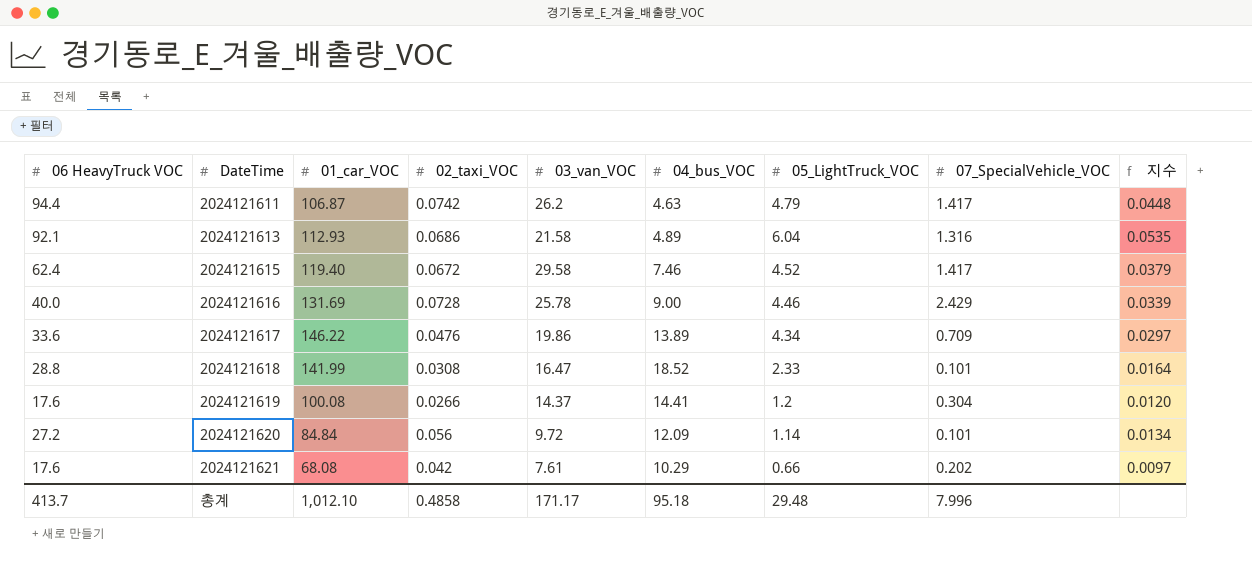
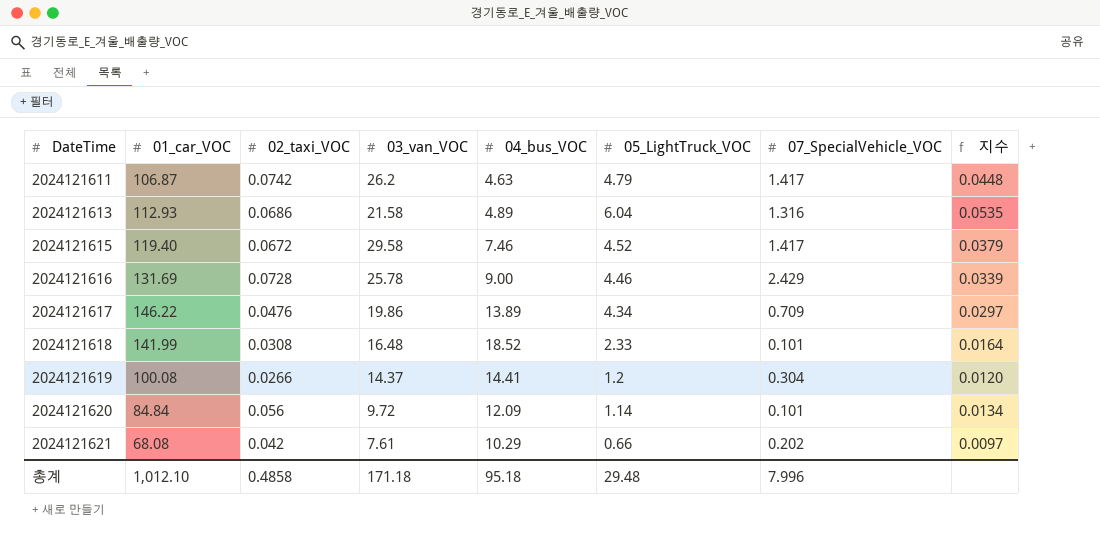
column 06 HeavyTruck VOC | position: 1 -> none
2024121618 | 03_van_VOC: 16.47 -> 16.48
총계 | 03_van_VOC: 171.17 -> 171.18

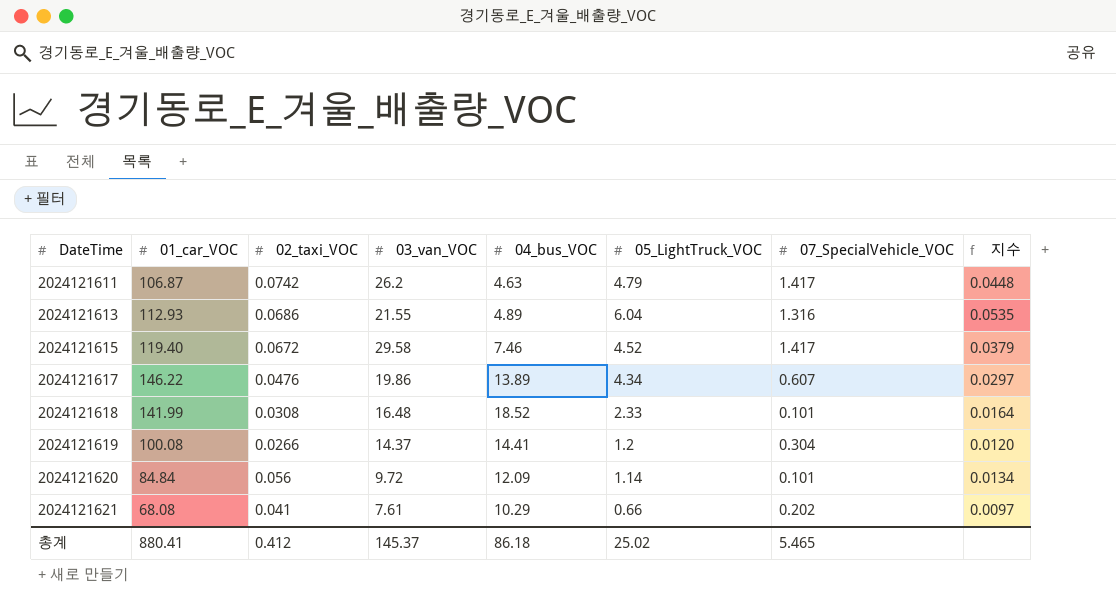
row 2024121616: 131.69 | 0.0728 | 25.78 | 9.00 | 4.46 | 2.429 | 0.0339 -> none
2024121613 | 03_van_VOC: 21.58 -> 21.55
2024121617 | 07_SpecialVehicle_VOC: 0.709 -> 0.607
2024121621 | 02_taxi_VOC: 0.042 -> 0.041
총계 | 01_car_VOC: 1,012.10 -> 880.41
총계 | 02_taxi_VOC: 0.4858 -> 0.412
총계 | 03_van_VOC: 171.18 -> 145.37
총계 | 04_bus_VOC: 95.18 -> 86.18
총계 | 05_LightTruck_VOC: 29.48 -> 25.02
총계 | 07_SpecialVehicle_VOC: 7.996 -> 5.465

